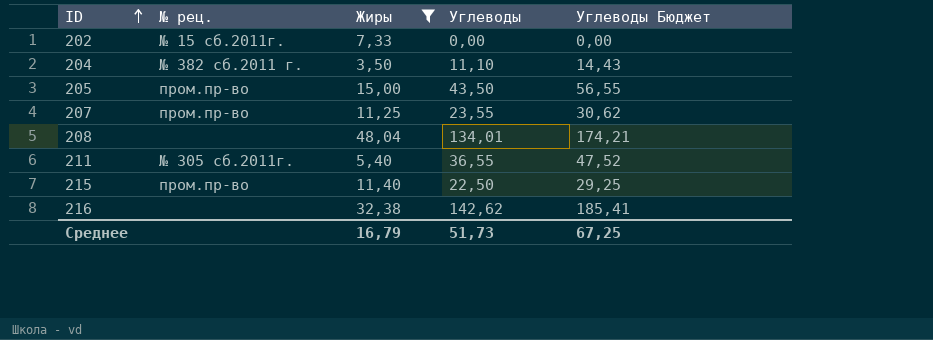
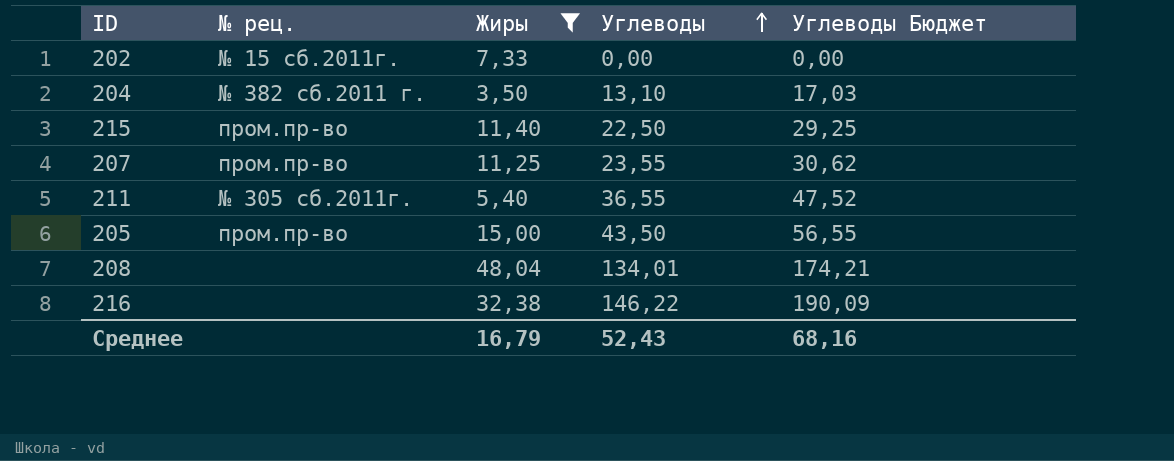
row order: ID ascending -> Углеводы ascending
204 | Углеводы: 11,10 -> 13,10
204 | Углеводы Бюджет: 14,43 -> 17,03
216 | Углеводы: 142,62 -> 146,22
216 | Углеводы Бюджет: 185,41 -> 190,09
Среднее | Углеводы: 51,73 -> 52,43
Среднее | Углеводы Бюджет: 67,25 -> 68,16

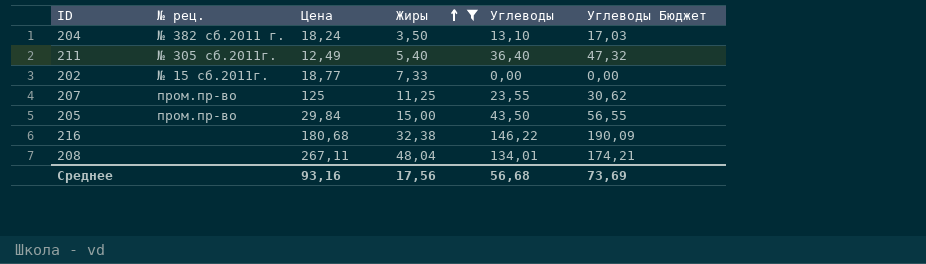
row order: Углеводы ascending -> Жиры ascending
column Цена | position: none -> 3
row 215: пром.пр-во | 11,40 | 22,50 | 29,25 -> none
211 | Углеводы: 36,55 -> 36,40
211 | Углеводы Бюджет: 47,52 -> 47,32
Среднее | Жиры: 16,79 -> 17,56
Среднее | Углеводы: 52,43 -> 56,68
Среднее | Углеводы Бюджет: 68,16 -> 73,69

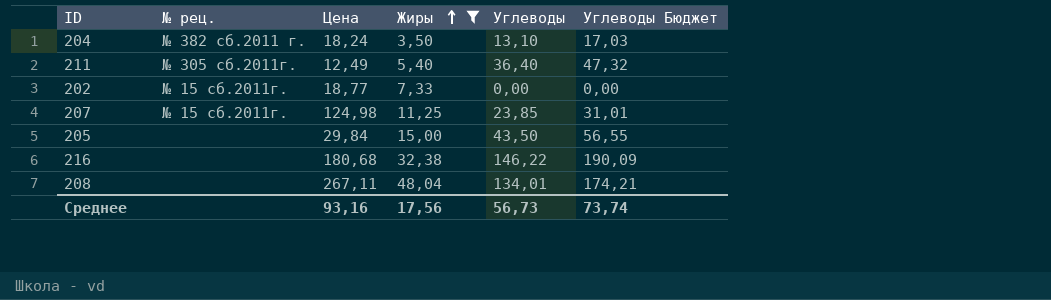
207 | № рец.: пром.пр-во -> № 15 сб.2011г.
207 | Цена: 125 -> 124,98
207 | Углеводы: 23,55 -> 23,85
207 | Углеводы Бюджет: 30,62 -> 31,01
205 | № рец.: пром.пр-во -> none
Среднее | Углеводы: 56,68 -> 56,73
Среднее | Углеводы Бюджет: 73,69 -> 73,74

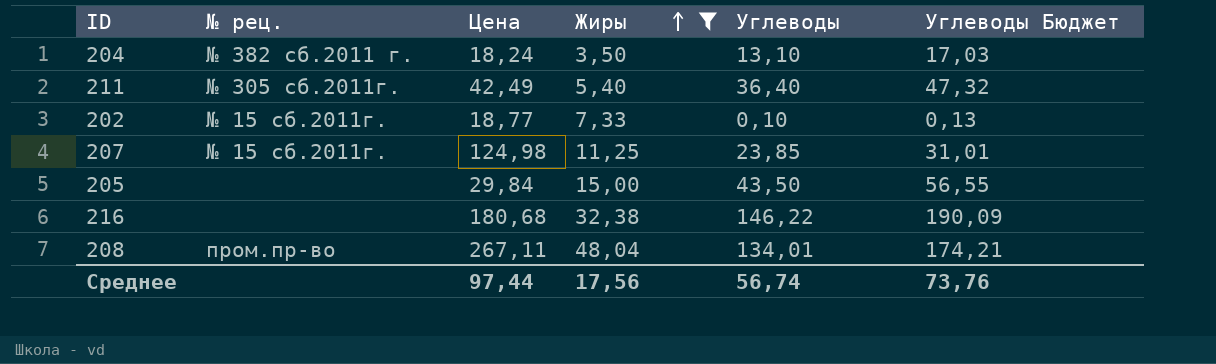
211 | Цена: 12,49 -> 42,49
202 | Углеводы: 0,00 -> 0,10
202 | Углеводы Бюджет: 0,00 -> 0,13
208 | № рец.: none -> пром.пр-во
Среднее | Цена: 93,16 -> 97,44
Среднее | Углеводы: 56,73 -> 56,74
Среднее | Углеводы Бюджет: 73,74 -> 73,76

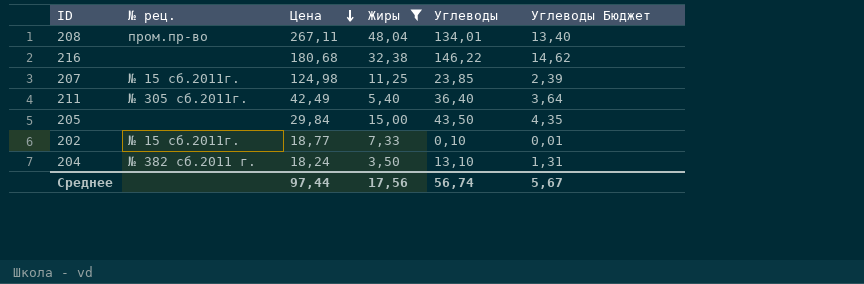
row order: Жиры ascending -> Цена descending
column Углеводы Бюджет | formula: [Углеводы] * 1,3 -> [Углеводы] * 0,1
Среднее | Углеводы Бюджет: 73,76 -> 5,67

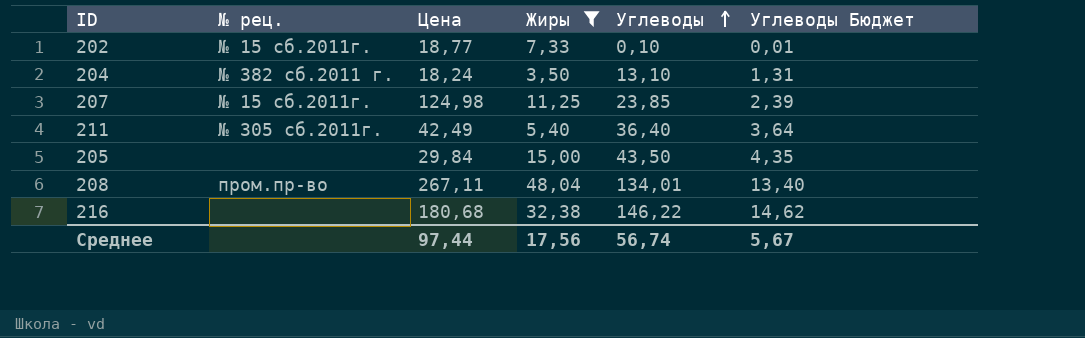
row order: Цена descending -> Углеводы ascending

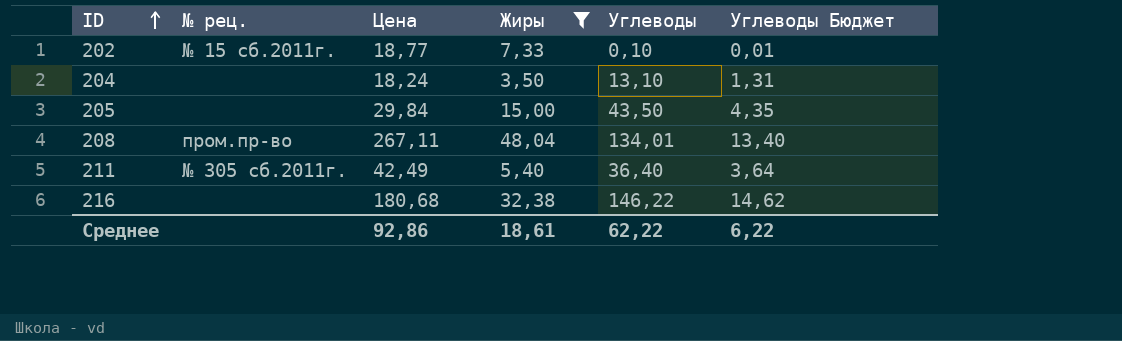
row order: Углеводы ascending -> ID ascending
row 207: № 15 сб.2011г. | 124,98 | 11,25 | 23,85 | 2,39 -> none
204 | № рец.: № 382 сб.2011 г. -> none
Среднее | Цена: 97,44 -> 92,86
Среднее | Жиры: 17,56 -> 18,61
Среднее | Углеводы: 56,74 -> 62,22
Среднее | Углеводы Бюджет: 5,67 -> 6,22

